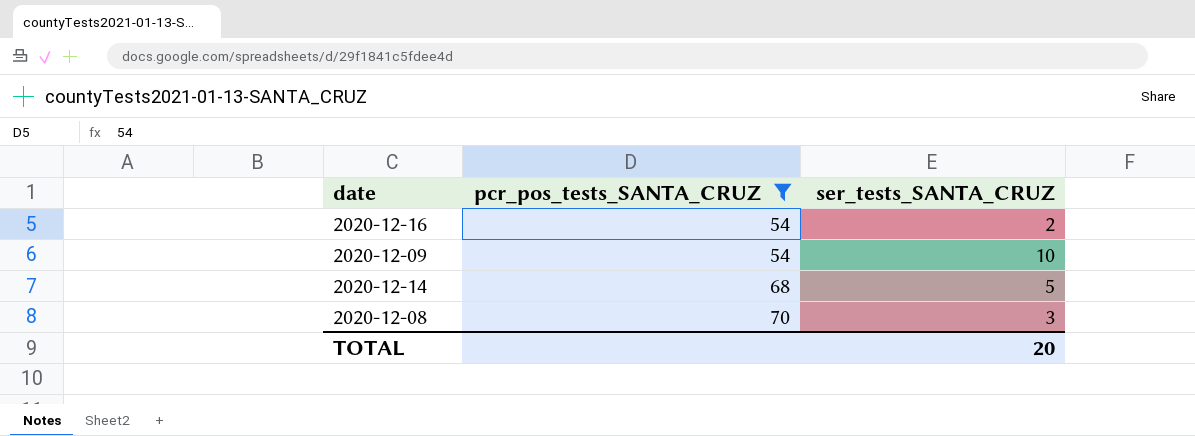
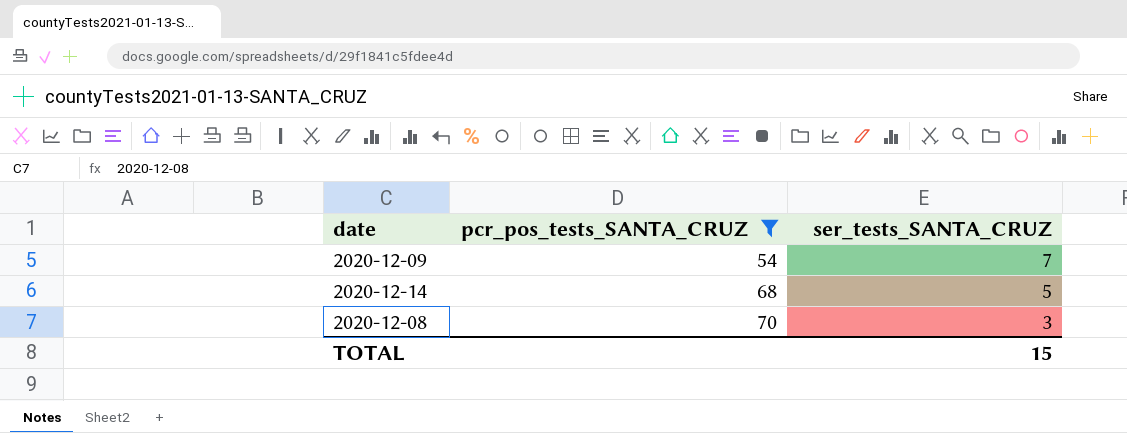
row 2020-12-16: 54 | 2 -> none
2020-12-09 | ser_tests_SANTA_CRUZ: 10 -> 7
TOTAL | ser_tests_SANTA_CRUZ: 20 -> 15

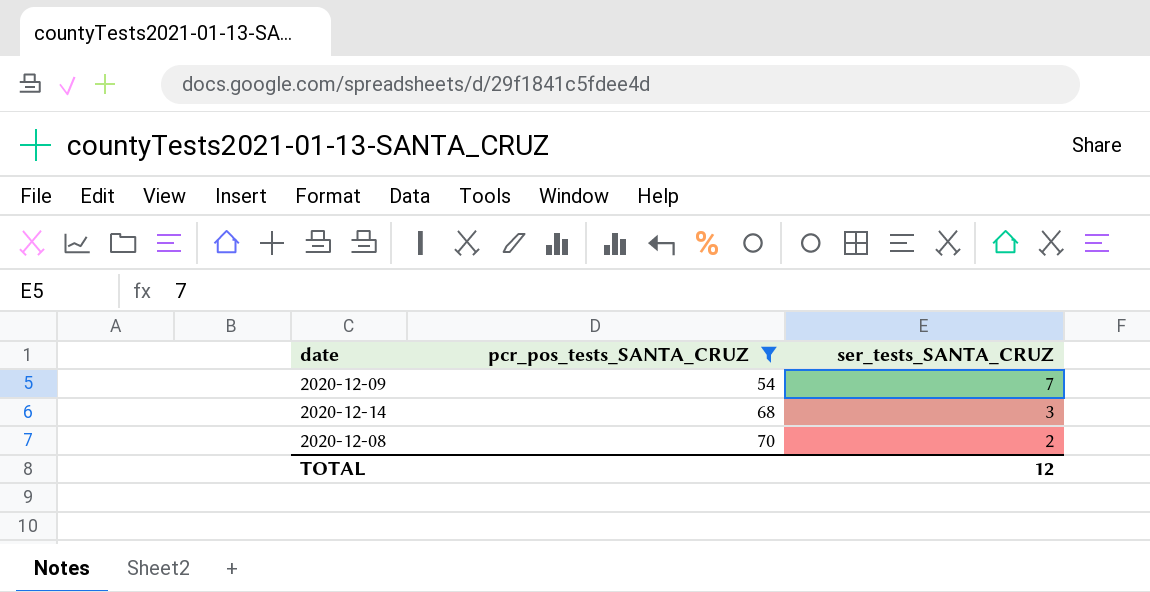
2020-12-14 | ser_tests_SANTA_CRUZ: 5 -> 3
2020-12-08 | ser_tests_SANTA_CRUZ: 3 -> 2
TOTAL | ser_tests_SANTA_CRUZ: 15 -> 12

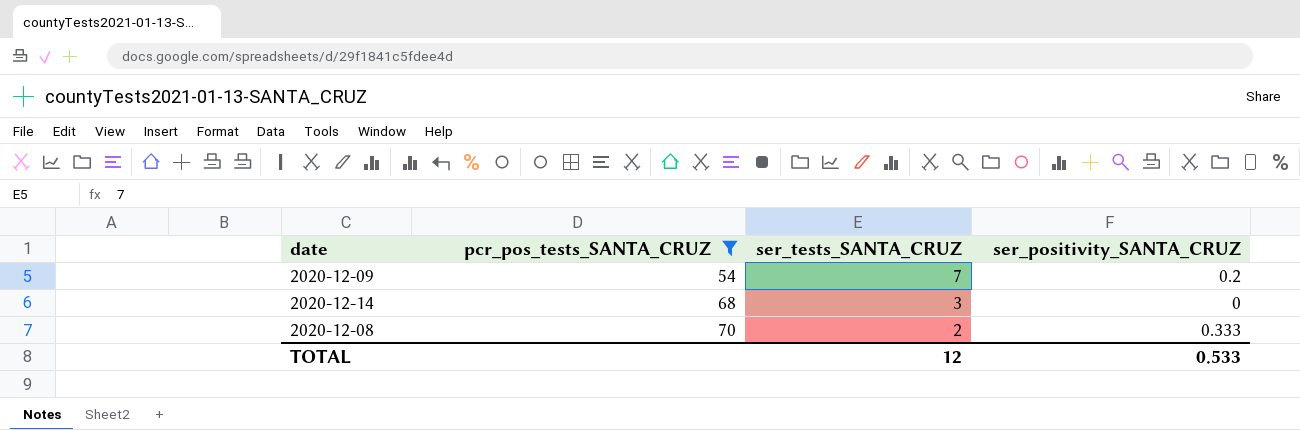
column ser_positivity_SANTA_CRUZ | position: none -> 4

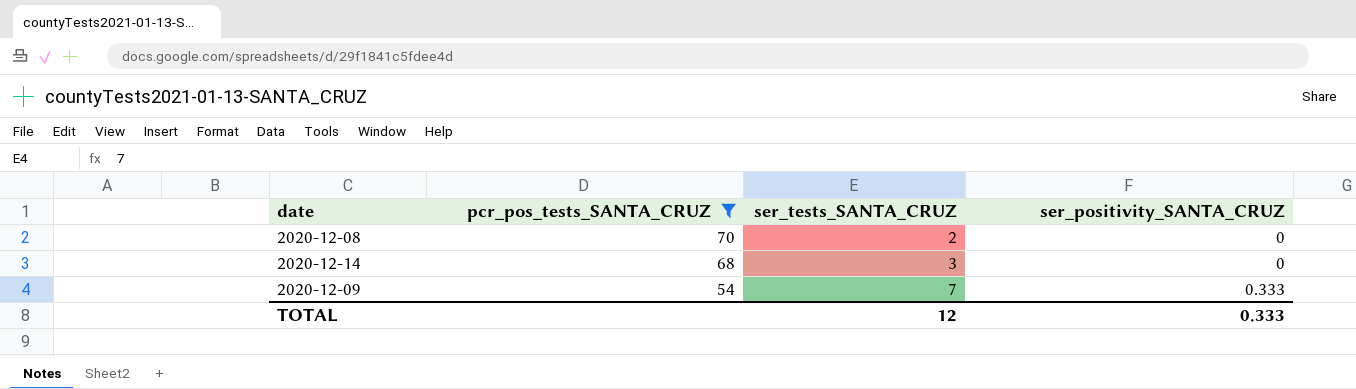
row order: pcr_pos_tests_SANTA_CRUZ ascending -> pcr_pos_tests_SANTA_CRUZ descending
2020-12-08 | ser_positivity_SANTA_CRUZ: 0.333 -> 0
2020-12-09 | ser_positivity_SANTA_CRUZ: 0.2 -> 0.333
TOTAL | ser_positivity_SANTA_CRUZ: 0.533 -> 0.333

